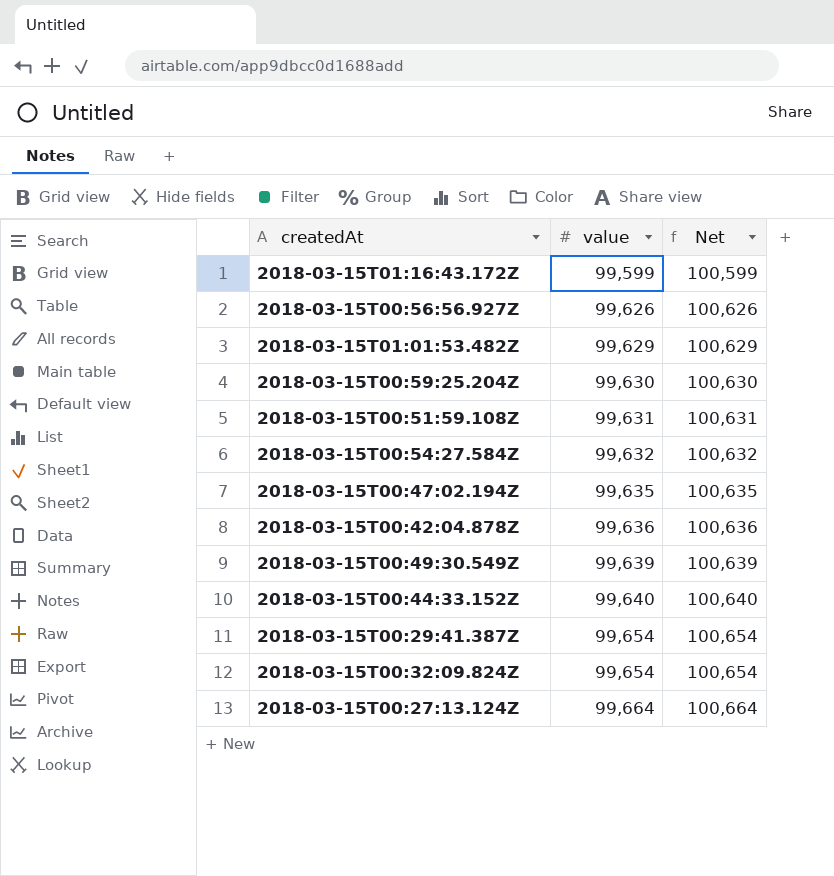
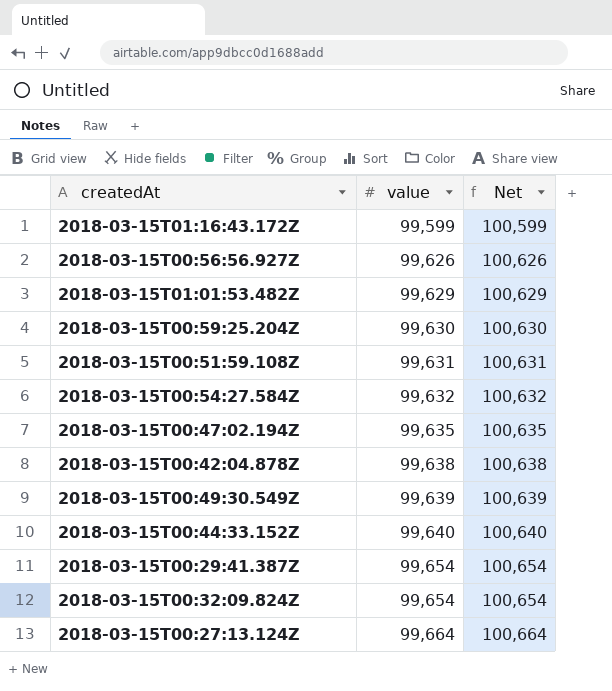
2018-03-15T00:42:04.878Z | value: 99,636 -> 99,638
2018-03-15T00:42:04.878Z | Net: 100,636 -> 100,638

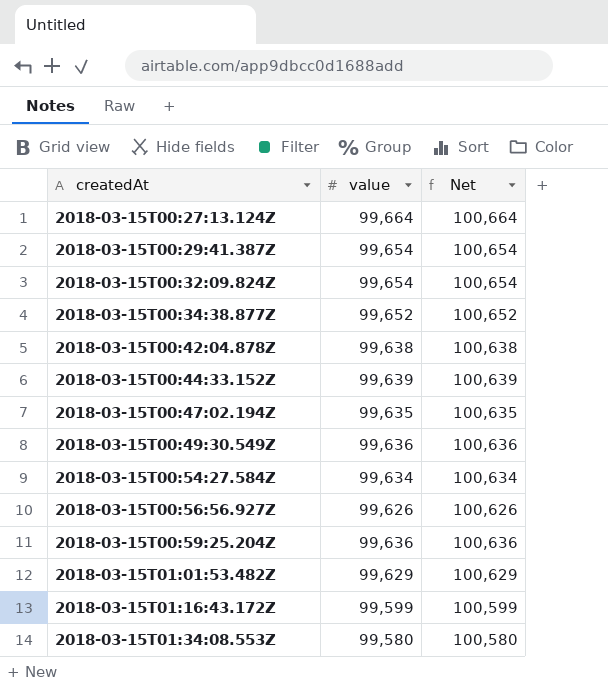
row order: value ascending -> createdAt ascending
row 2018-03-15T00:51:59.108Z: 99,631 | 100,631 -> none
row 2018-03-15T00:34:38.877Z: none -> 99,652 | 100,652
2018-03-15T00:44:33.152Z | value: 99,640 -> 99,639
2018-03-15T00:44:33.152Z | Net: 100,640 -> 100,639
2018-03-15T00:49:30.549Z | value: 99,639 -> 99,636
2018-03-15T00:49:30.549Z | Net: 100,639 -> 100,636
2018-03-15T00:54:27.584Z | value: 99,632 -> 99,634
2018-03-15T00:54:27.584Z | Net: 100,632 -> 100,634
2018-03-15T00:59:25.204Z | value: 99,630 -> 99,636
2018-03-15T00:59:25.204Z | Net: 100,630 -> 100,636
row 2018-03-15T01:34:08.553Z: none -> 99,580 | 100,580

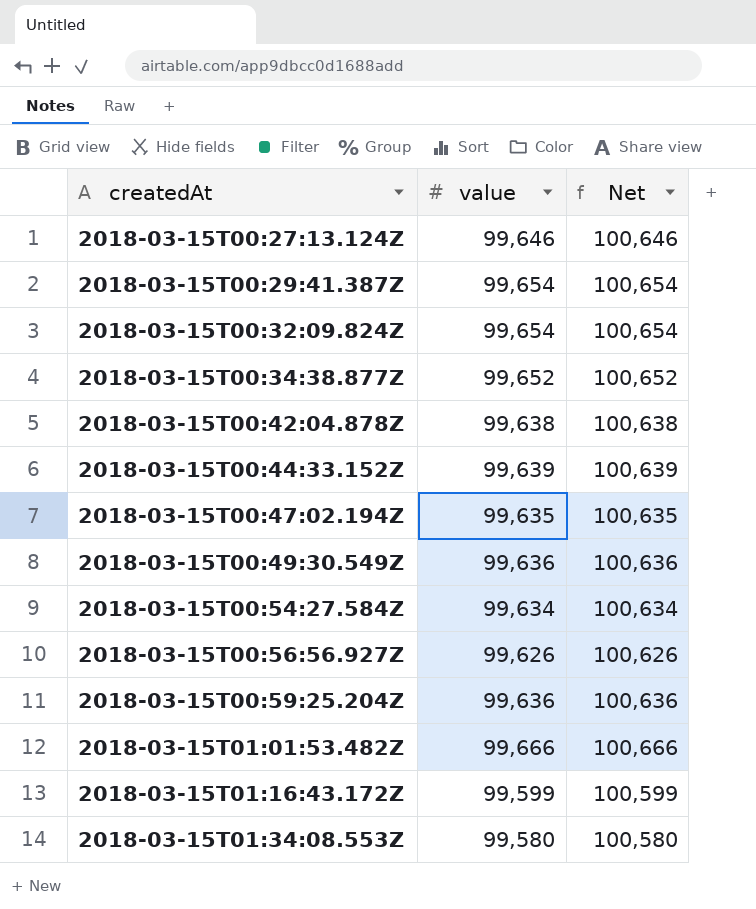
2018-03-15T00:27:13.124Z | value: 99,664 -> 99,646
2018-03-15T00:27:13.124Z | Net: 100,664 -> 100,646
2018-03-15T01:01:53.482Z | value: 99,629 -> 99,666
2018-03-15T01:01:53.482Z | Net: 100,629 -> 100,666

